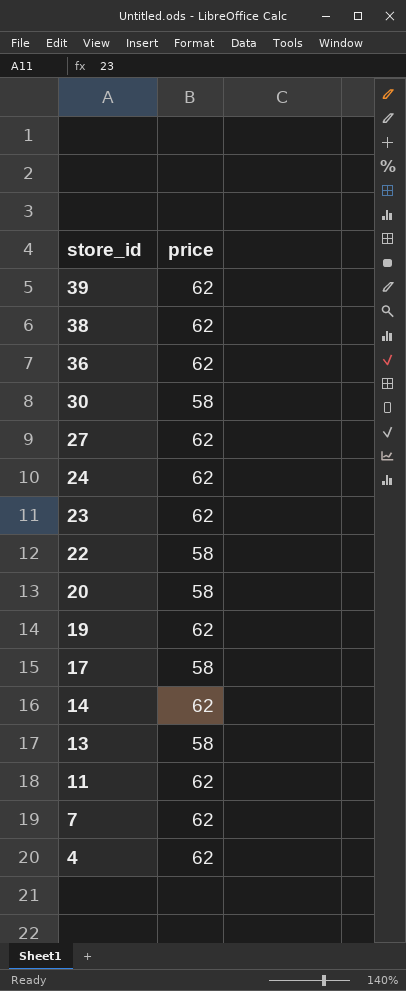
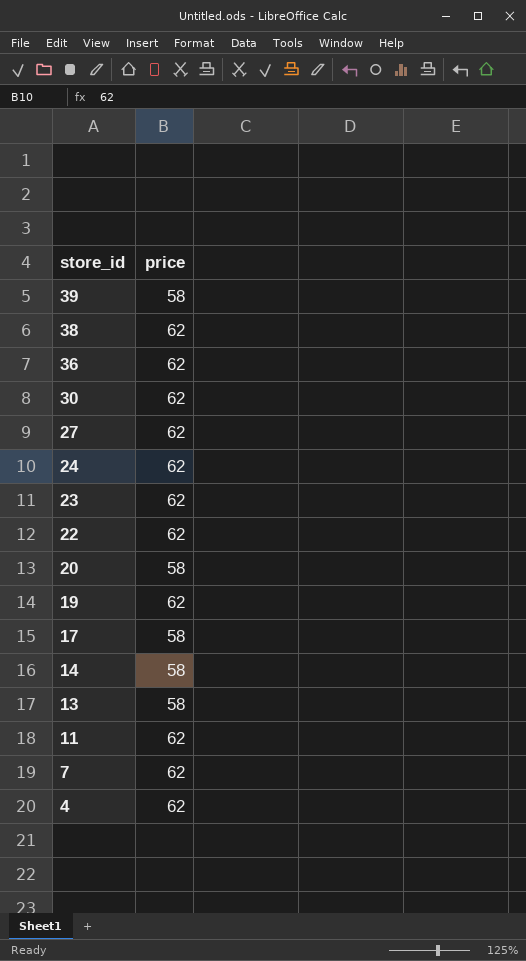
39 | price: 62 -> 58
30 | price: 58 -> 62
22 | price: 58 -> 62
14 | price: 62 -> 58

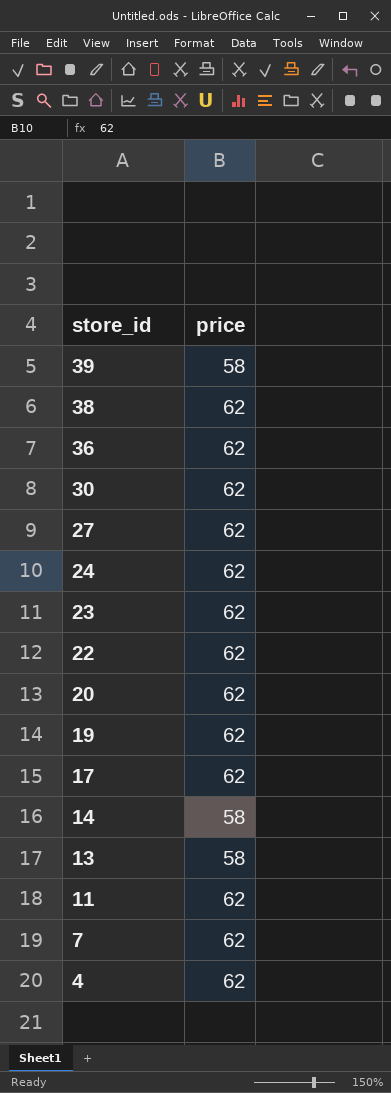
20 | price: 58 -> 62
17 | price: 58 -> 62

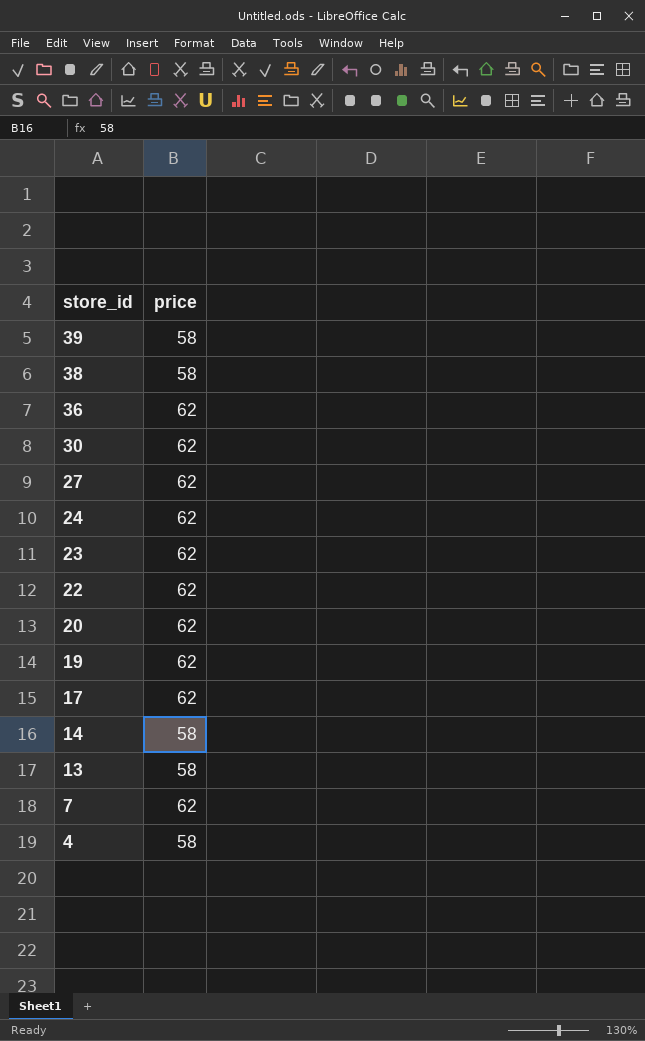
row 11: 62 -> none
38 | price: 62 -> 58
4 | price: 62 -> 58

